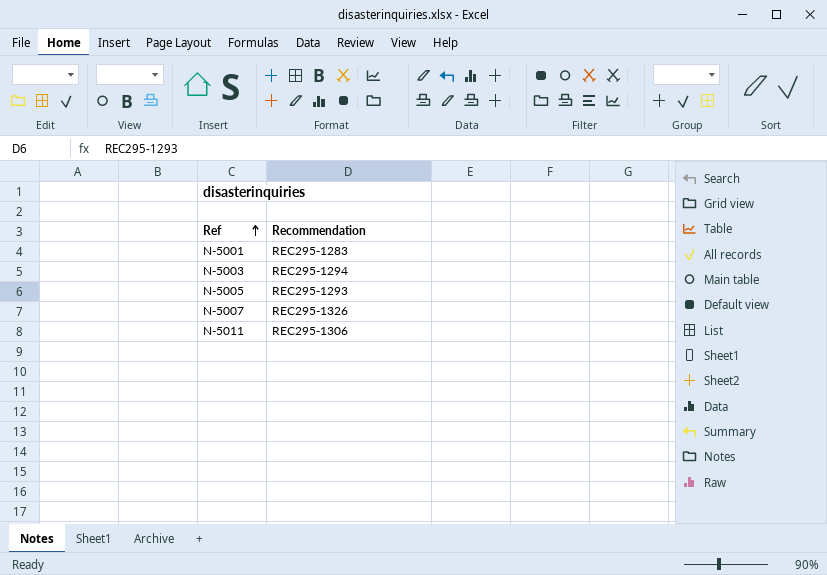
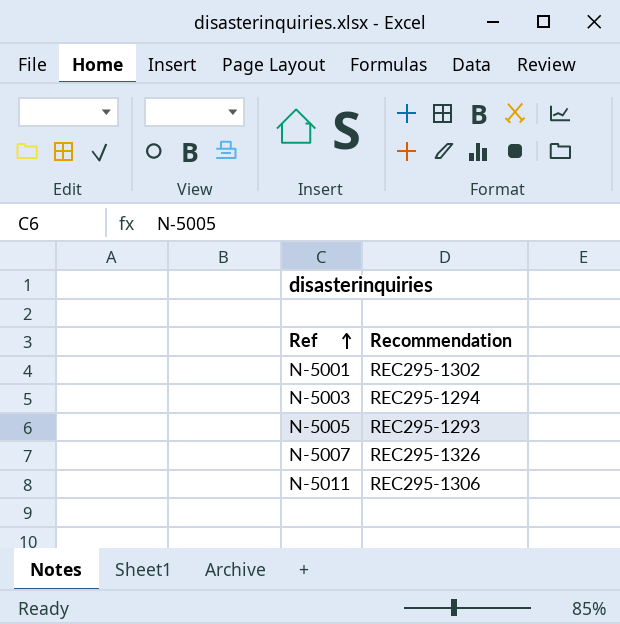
N-5001 | Recommendation: REC295-1283 -> REC295-1302

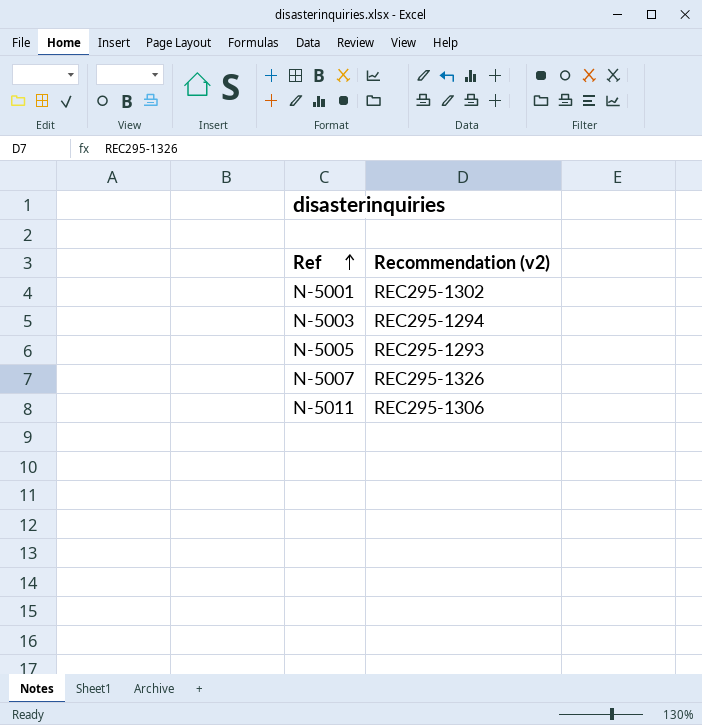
column name: Recommendation -> Recommendation (v2)

